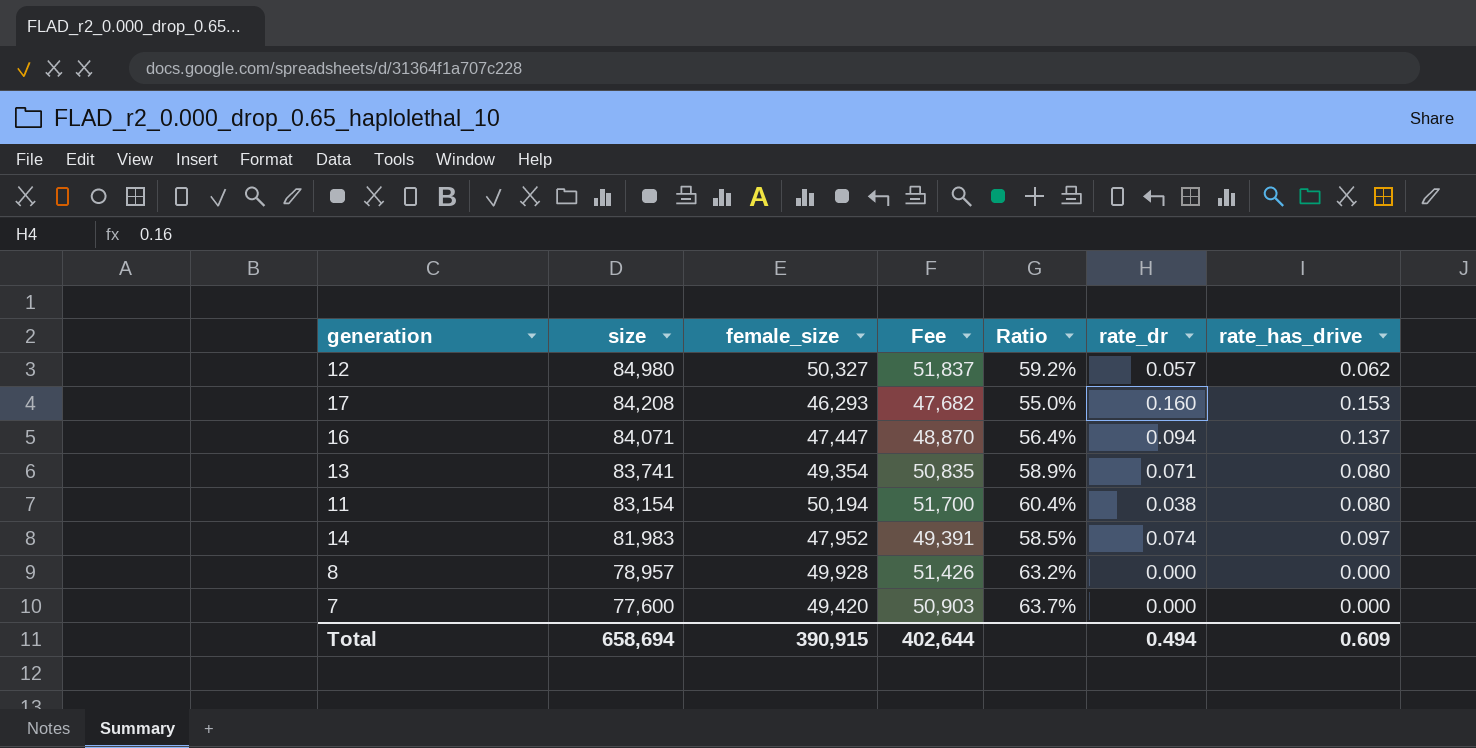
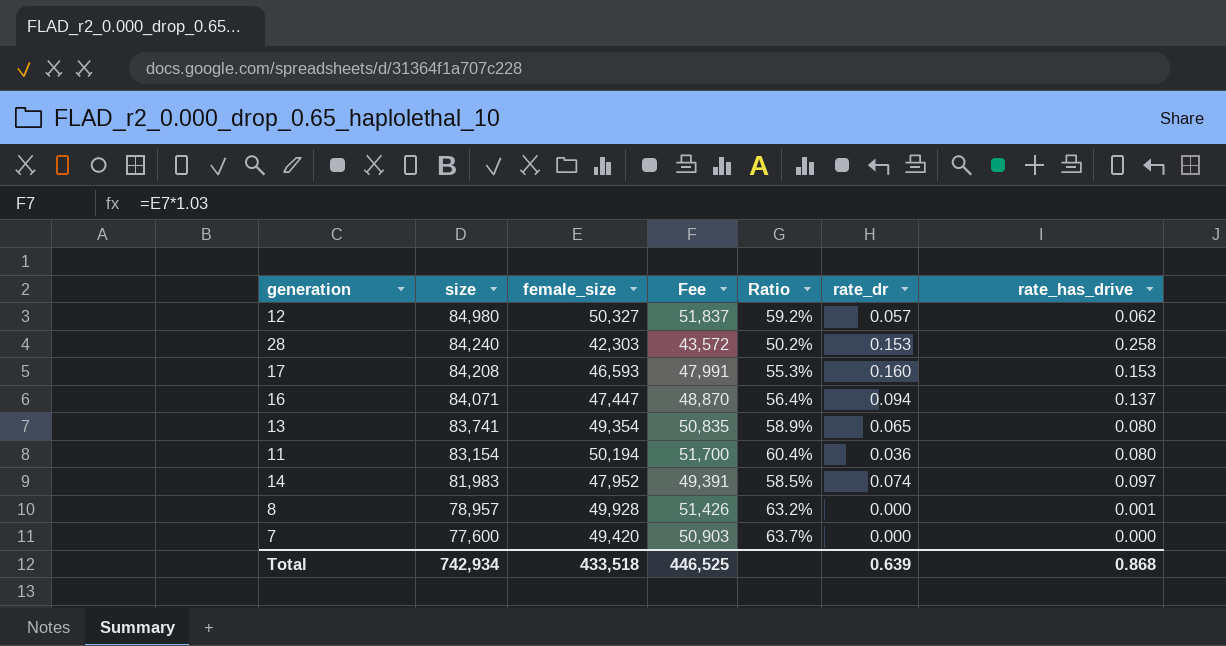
row 28: none -> 84,240 | 42,303 | 43,572 | 50.2% | 0.153 | 0.258
17 | female_size: 46,293 -> 46,593
17 | Fee: 47,682 -> 47,991
17 | Ratio: 55.0% -> 55.3%
13 | rate_dr: 0.071 -> 0.065
11 | rate_dr: 0.038 -> 0.036
8 | rate_has_drive: 0.000 -> 0.001
Total | size: 658,694 -> 742,934
Total | female_size: 390,915 -> 433,518
Total | Fee: 402,644 -> 446,525
Total | rate_dr: 0.494 -> 0.639
Total | rate_has_drive: 0.609 -> 0.868

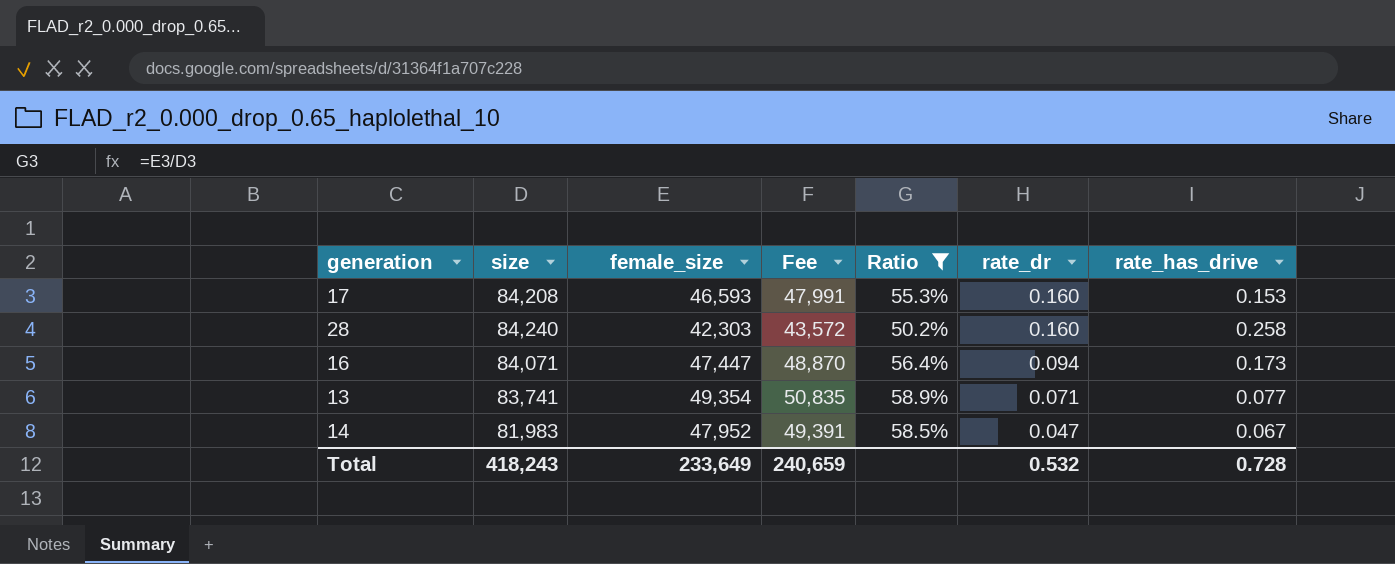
filter: none -> Ratio <= 58.9%
row order: size descending -> rate_dr descending
28 | rate_dr: 0.153 -> 0.160
16 | rate_has_drive: 0.137 -> 0.173
13 | rate_dr: 0.065 -> 0.071
13 | rate_has_drive: 0.080 -> 0.077
14 | rate_dr: 0.074 -> 0.047
14 | rate_has_drive: 0.097 -> 0.067
Total | size: 742,934 -> 418,243
Total | female_size: 433,518 -> 233,649
Total | Fee: 446,525 -> 240,659
Total | rate_dr: 0.639 -> 0.532
Total | rate_has_drive: 0.868 -> 0.728

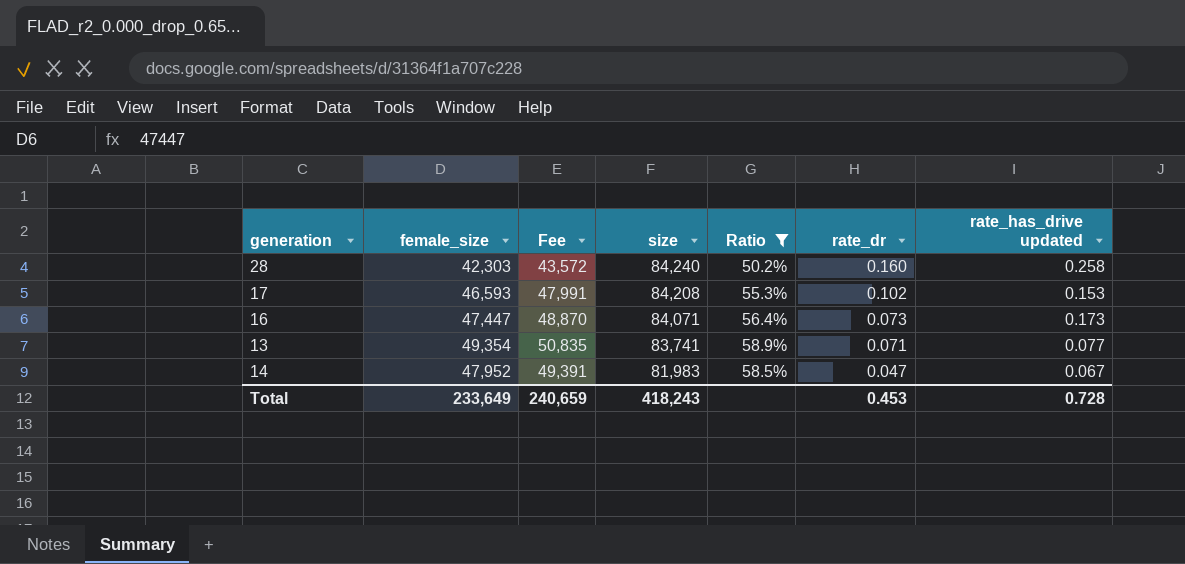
row order: rate_dr descending -> size descending
column size | position: 2 -> 4
column name: rate_has_drive -> rate_has_drive updated
17 | rate_dr: 0.160 -> 0.102
16 | rate_dr: 0.094 -> 0.073
Total | rate_dr: 0.532 -> 0.453

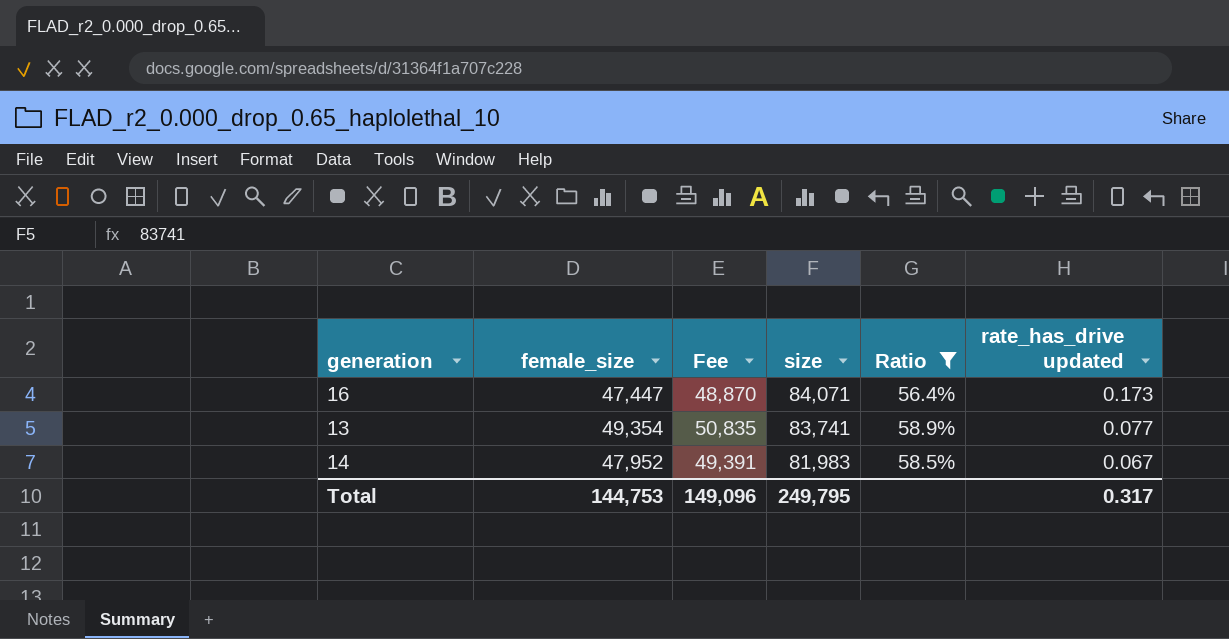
column rate_dr | position: 6 -> none
row 28: 42,303 | 43,572 | 84,240 | 50.2% | 0.160 | 0.258 -> none
row 17: 46,593 | 47,991 | 84,208 | 55.3% | 0.102 | 0.153 -> none
Total | female_size: 233,649 -> 144,753
Total | Fee: 240,659 -> 149,096
Total | size: 418,243 -> 249,795
Total | rate_has_drive updated: 0.728 -> 0.317

